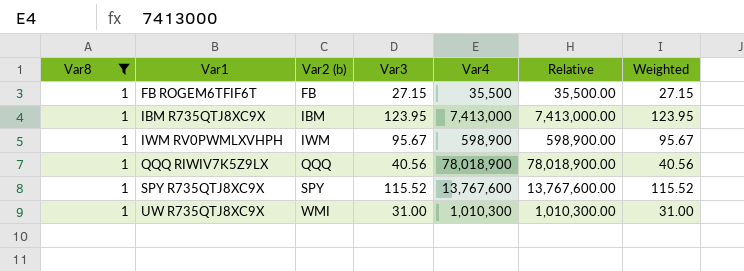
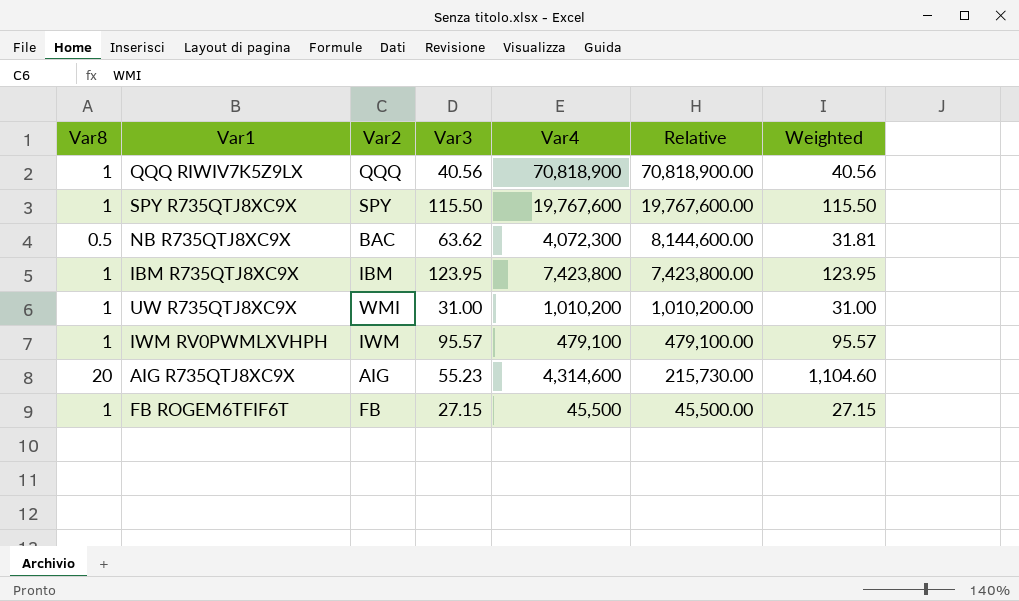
filter: Var8 = 1 -> none
row order: Var1 ascending -> Relative descending
column name: Var2 (b) -> Var2
QQQ RIWIV7K5Z9LX | Var4: 78,018,900 -> 70,818,900
QQQ RIWIV7K5Z9LX | Relative: 78,018,900.00 -> 70,818,900.00
SPY R735QTJ8XC9X | Var3: 115.52 -> 115.50
SPY R735QTJ8XC9X | Var4: 13,767,600 -> 19,767,600
SPY R735QTJ8XC9X | Relative: 13,767,600.00 -> 19,767,600.00
SPY R735QTJ8XC9X | Weighted: 115.52 -> 115.50
IBM R735QTJ8XC9X | Var4: 7,413,000 -> 7,423,800
IBM R735QTJ8XC9X | Relative: 7,413,000.00 -> 7,423,800.00
UW R735QTJ8XC9X | Var4: 1,010,300 -> 1,010,200
UW R735QTJ8XC9X | Relative: 1,010,300.00 -> 1,010,200.00
IWM RV0PWMLXVHPH | Var3: 95.67 -> 95.57
IWM RV0PWMLXVHPH | Var4: 598,900 -> 479,100
IWM RV0PWMLXVHPH | Relative: 598,900.00 -> 479,100.00
IWM RV0PWMLXVHPH | Weighted: 95.67 -> 95.57
FB ROGEM6TFIF6T | Var4: 35,500 -> 45,500
FB ROGEM6TFIF6T | Relative: 35,500.00 -> 45,500.00

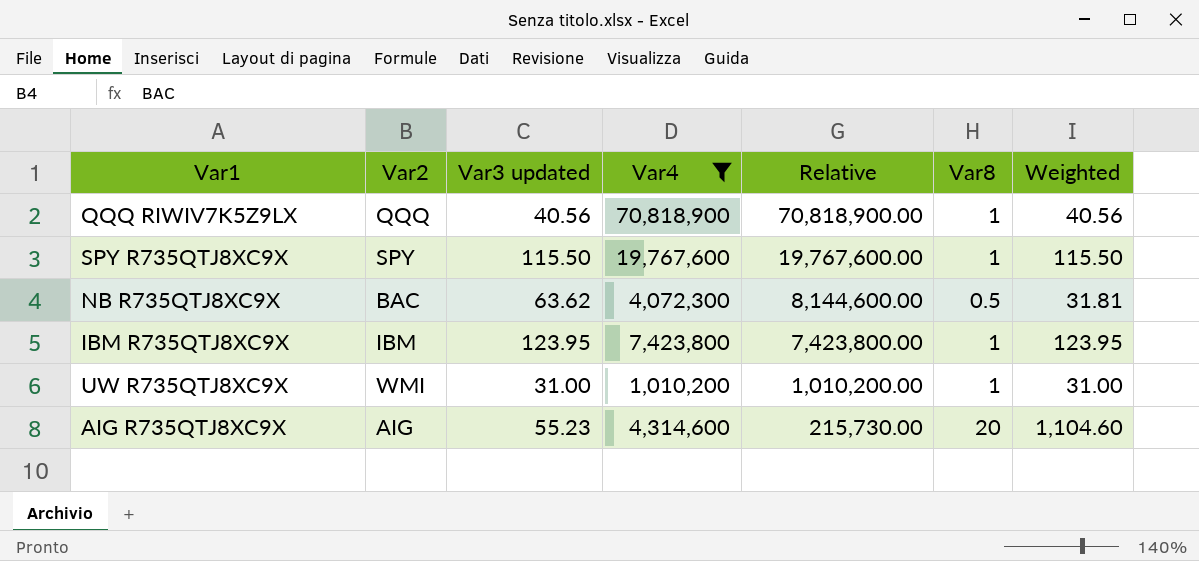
filter: none -> Var4 >= 1,010,200
column name: Var3 -> Var3 updated
column Var8 | position: 1 -> 6

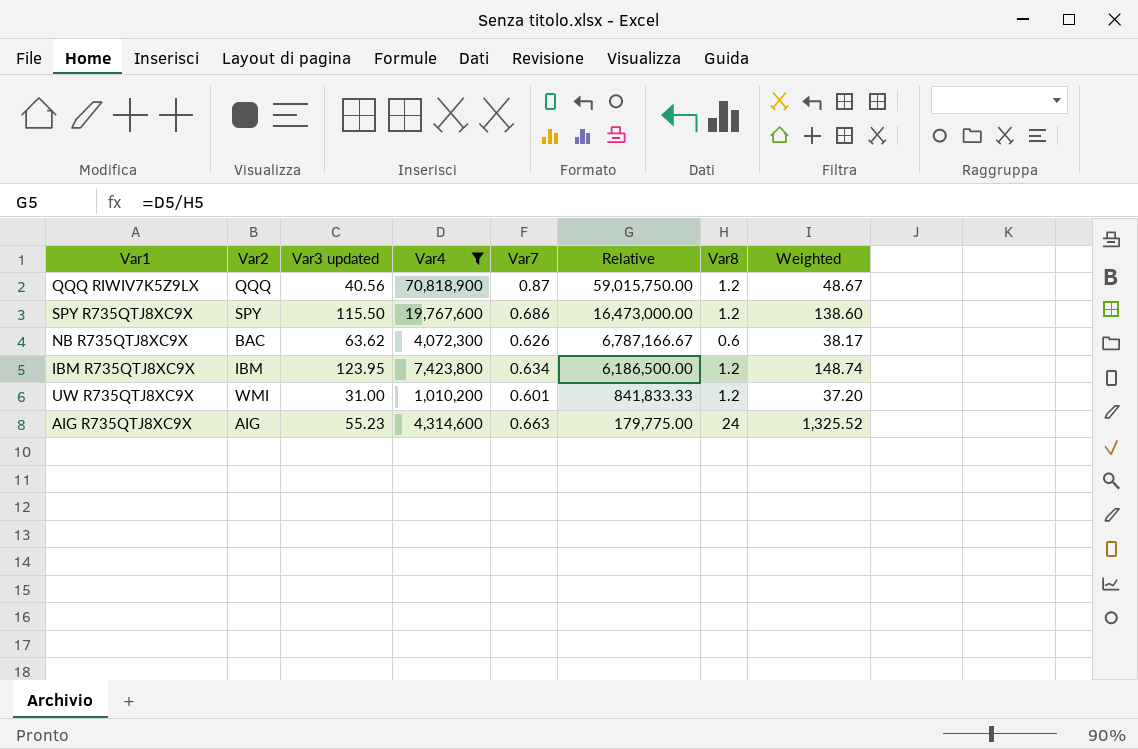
column Var7 | position: none -> 5
QQQ RIWIV7K5Z9LX | Relative: 70,818,900.00 -> 59,015,750.00
QQQ RIWIV7K5Z9LX | Var8: 1 -> 1.2
QQQ RIWIV7K5Z9LX | Weighted: 40.56 -> 48.67
SPY R735QTJ8XC9X | Relative: 19,767,600.00 -> 16,473,000.00
SPY R735QTJ8XC9X | Var8: 1 -> 1.2
SPY R735QTJ8XC9X | Weighted: 115.50 -> 138.60
NB R735QTJ8XC9X | Relative: 8,144,600.00 -> 6,787,166.67
NB R735QTJ8XC9X | Var8: 0.5 -> 0.6
NB R735QTJ8XC9X | Weighted: 31.81 -> 38.17
IBM R735QTJ8XC9X | Relative: 7,423,800.00 -> 6,186,500.00
IBM R735QTJ8XC9X | Var8: 1 -> 1.2
IBM R735QTJ8XC9X | Weighted: 123.95 -> 148.74
UW R735QTJ8XC9X | Relative: 1,010,200.00 -> 841,833.33
UW R735QTJ8XC9X | Var8: 1 -> 1.2
UW R735QTJ8XC9X | Weighted: 31.00 -> 37.20
AIG R735QTJ8XC9X | Relative: 215,730.00 -> 179,775.00
AIG R735QTJ8XC9X | Var8: 20 -> 24
AIG R735QTJ8XC9X | Weighted: 1,104.60 -> 1,325.52

